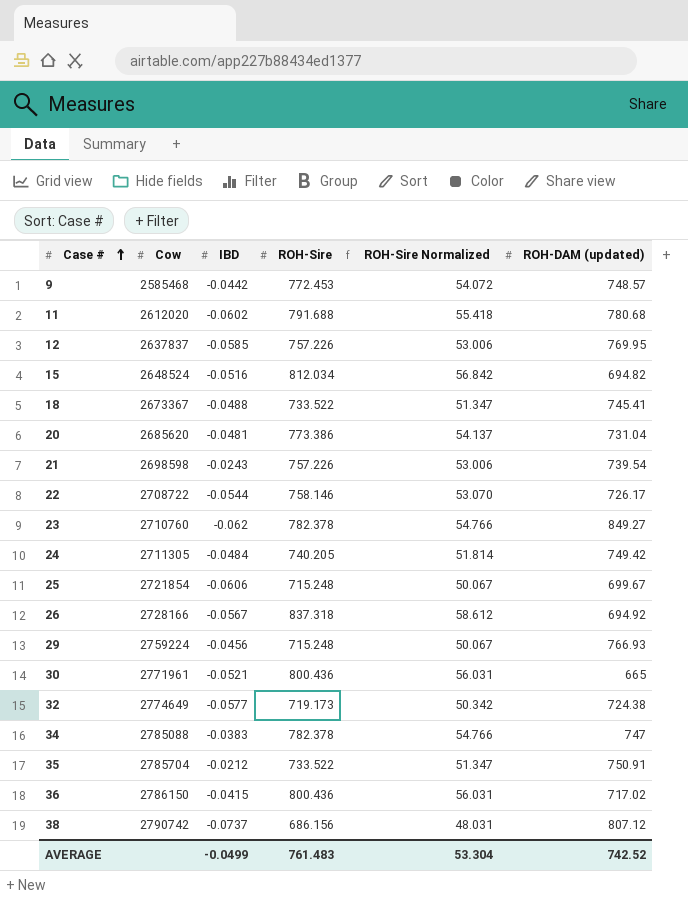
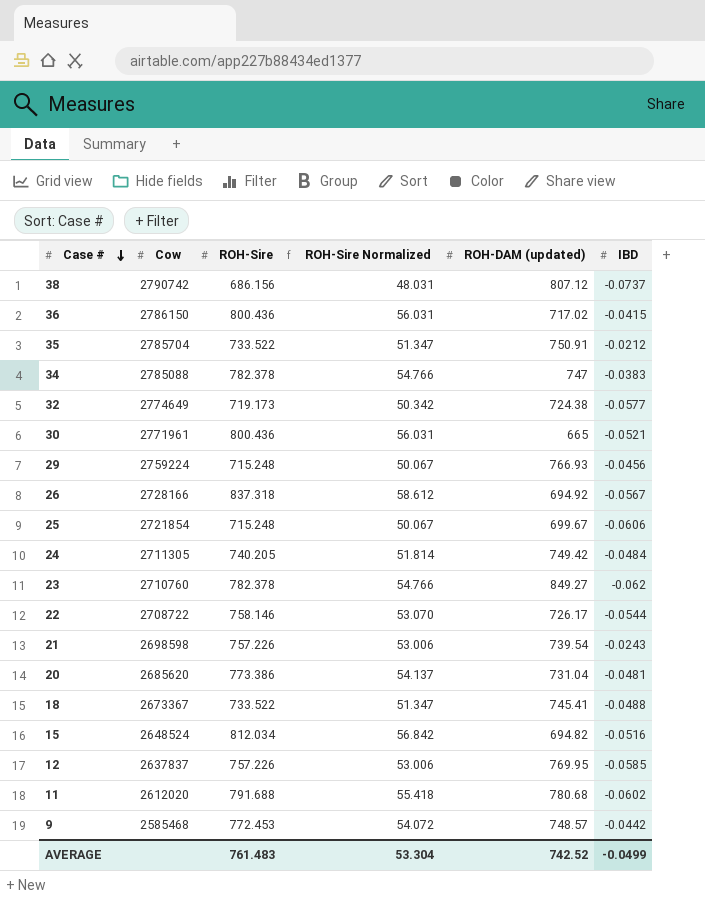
row order: Case # ascending -> Case # descending
column IBD | position: 3 -> 6

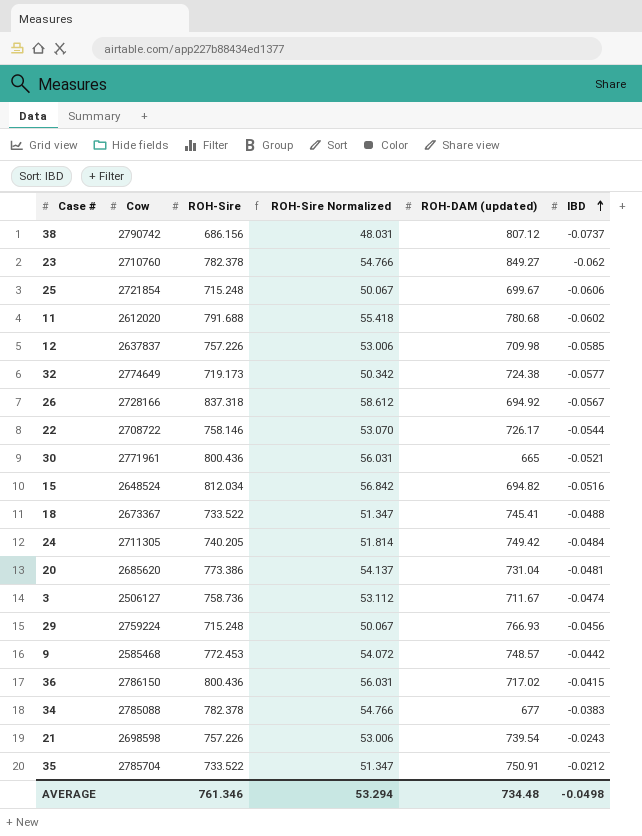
row order: Case # descending -> IBD ascending
12 | ROH-DAM (updated): 769.95 -> 709.98
row 3: none -> 2506127 | 758.736 | 53.112 | 711.67 | -0.0474
34 | ROH-DAM (updated): 747 -> 677
AVERAGE | ROH-Sire: 761.483 -> 761.346
AVERAGE | ROH-Sire Normalized: 53.304 -> 53.294
AVERAGE | ROH-DAM (updated): 742.52 -> 734.48
AVERAGE | IBD: -0.0499 -> -0.0498

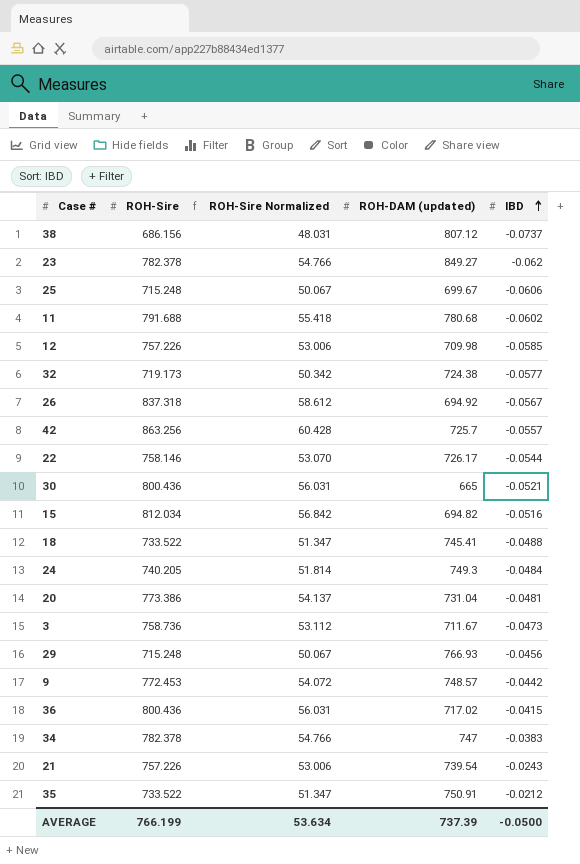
column Cow | position: 2 -> none
row 42: none -> 863.256 | 60.428 | 725.7 | -0.0557
24 | ROH-DAM (updated): 749.42 -> 749.3
3 | IBD: -0.0474 -> -0.0473
34 | ROH-DAM (updated): 677 -> 747
AVERAGE | ROH-Sire: 761.346 -> 766.199
AVERAGE | ROH-Sire Normalized: 53.294 -> 53.634
AVERAGE | ROH-DAM (updated): 734.48 -> 737.39
AVERAGE | IBD: -0.0498 -> -0.0500

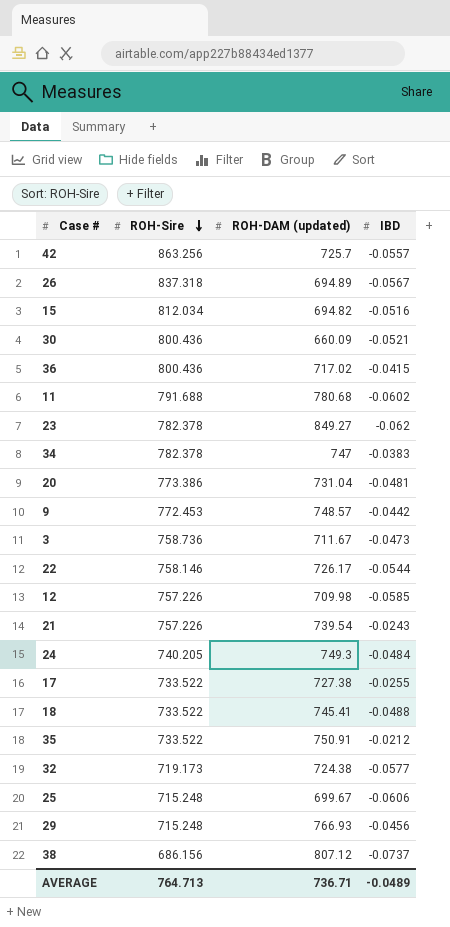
row order: IBD ascending -> ROH-Sire descending
column ROH-Sire Normalized | formula: [ROH-Sire] * 0.07 -> none
26 | ROH-DAM (updated): 694.92 -> 694.89
30 | ROH-DAM (updated): 665 -> 660.09
row 17: none -> 733.522 | 727.38 | -0.0255
AVERAGE | ROH-Sire: 766.199 -> 764.713
AVERAGE | ROH-DAM (updated): 737.39 -> 736.71
AVERAGE | IBD: -0.0500 -> -0.0489

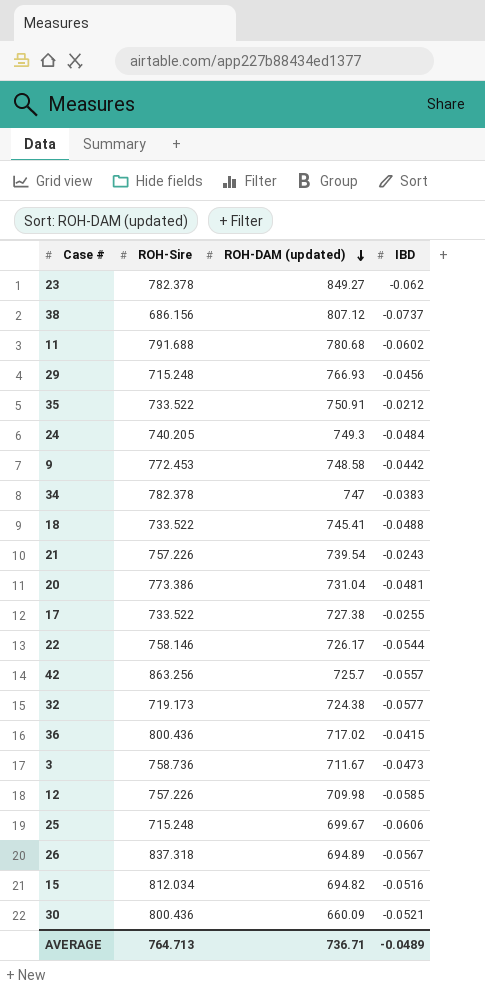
row order: ROH-Sire descending -> ROH-DAM (updated) descending
9 | ROH-DAM (updated): 748.57 -> 748.58

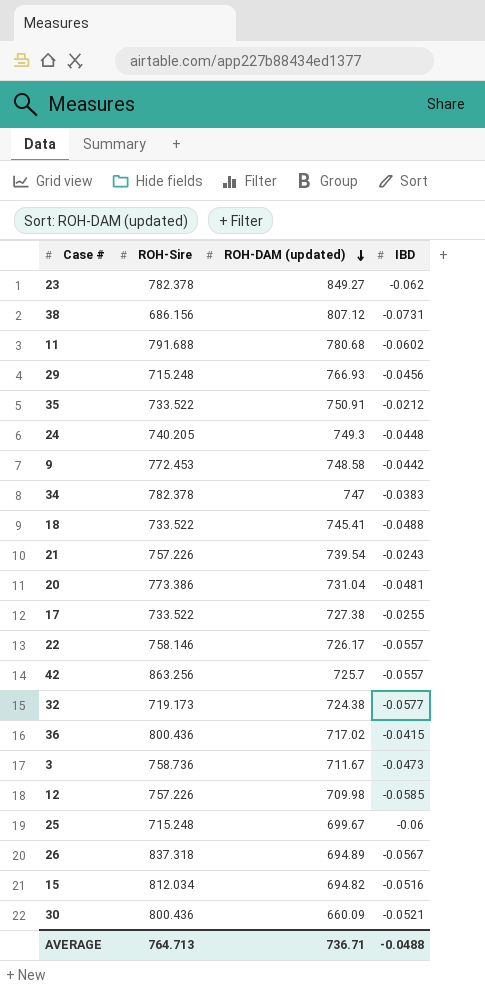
38 | IBD: -0.0737 -> -0.0731
24 | IBD: -0.0484 -> -0.0448
22 | IBD: -0.0544 -> -0.0557
25 | IBD: -0.0606 -> -0.06
AVERAGE | IBD: -0.0489 -> -0.0488

